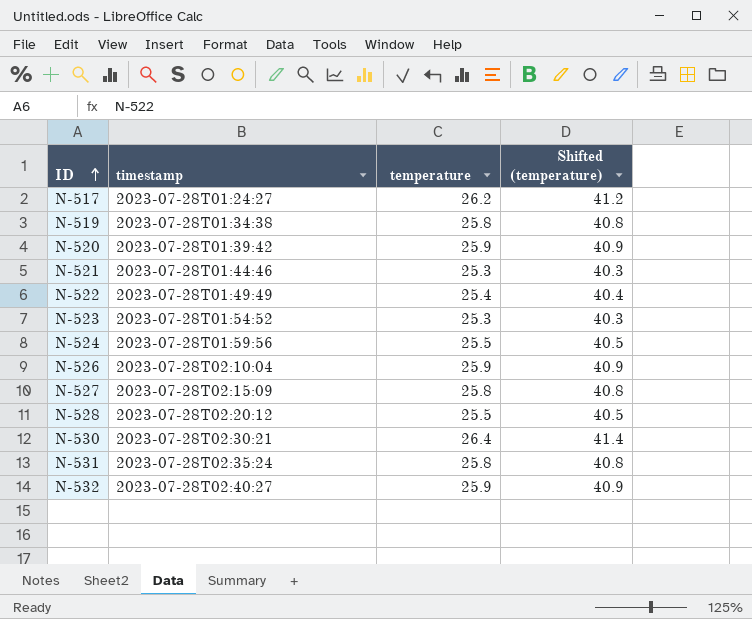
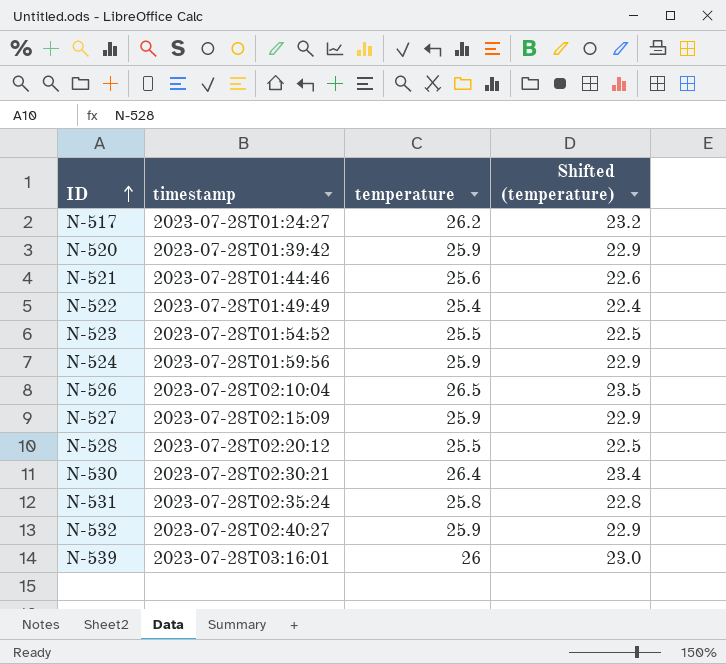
column Shifted (temperature) | formula: [temperature] + 15 -> [temperature] - 3
row N-519: 2023-07-28T01:34:38 | 25.8 | 40.8 -> none
N-521 | temperature: 25.3 -> 25.6
N-523 | temperature: 25.3 -> 25.5
N-524 | temperature: 25.5 -> 25.9
N-526 | temperature: 25.9 -> 26.5
N-527 | temperature: 25.8 -> 25.9
row N-539: none -> 2023-07-28T03:16:01 | 26 | 23.0

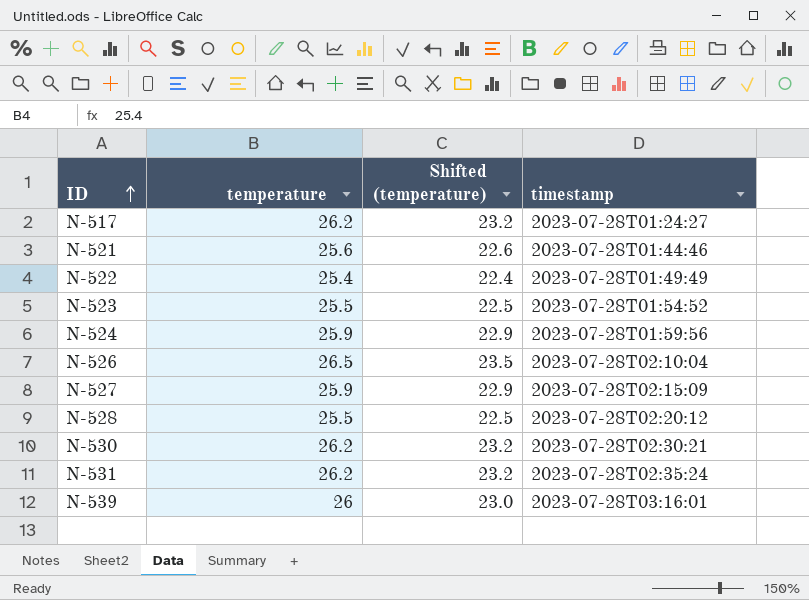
column timestamp | position: 2 -> 4
row N-520: 2023-07-28T01:39:42 | 25.9 | 22.9 -> none
row N-532: 2023-07-28T02:40:27 | 25.9 | 22.9 -> none
N-530 | temperature: 26.4 -> 26.2
N-530 | Shifted (temperature): 23.4 -> 23.2
N-531 | temperature: 25.8 -> 26.2
N-531 | Shifted (temperature): 22.8 -> 23.2

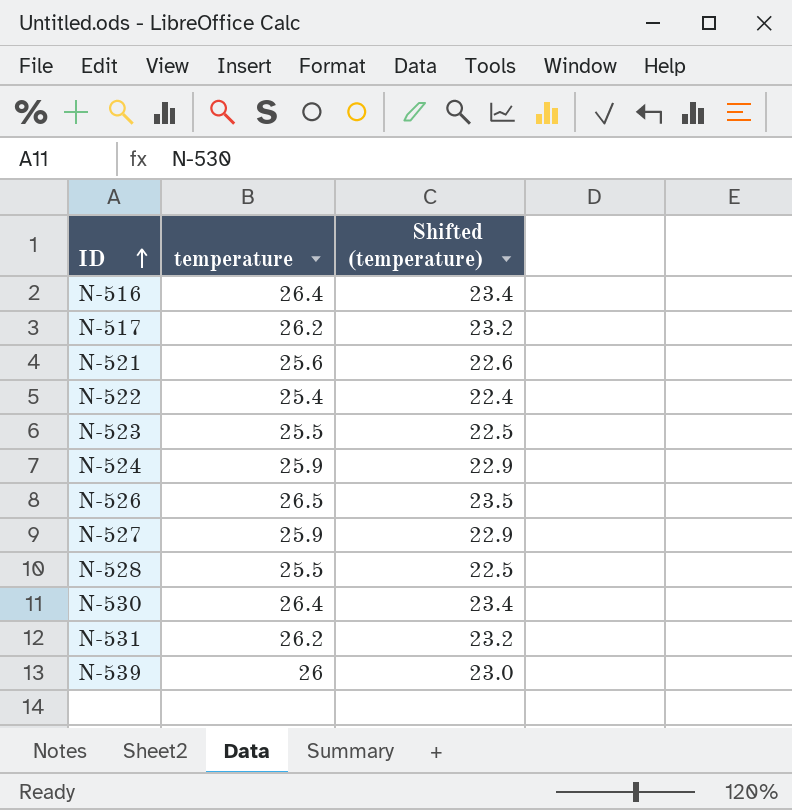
column timestamp | position: 4 -> none
row N-516: none -> 26.4 | 23.4
N-530 | temperature: 26.2 -> 26.4
N-530 | Shifted (temperature): 23.2 -> 23.4

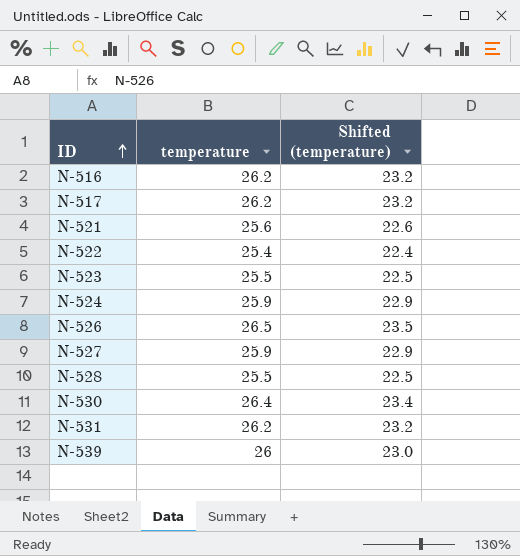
N-516 | temperature: 26.4 -> 26.2
N-516 | Shifted (temperature): 23.4 -> 23.2

